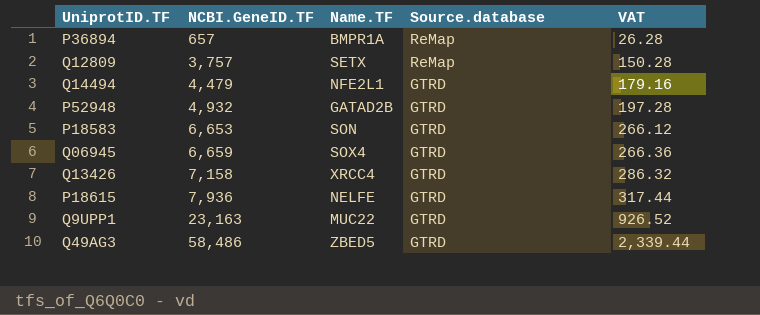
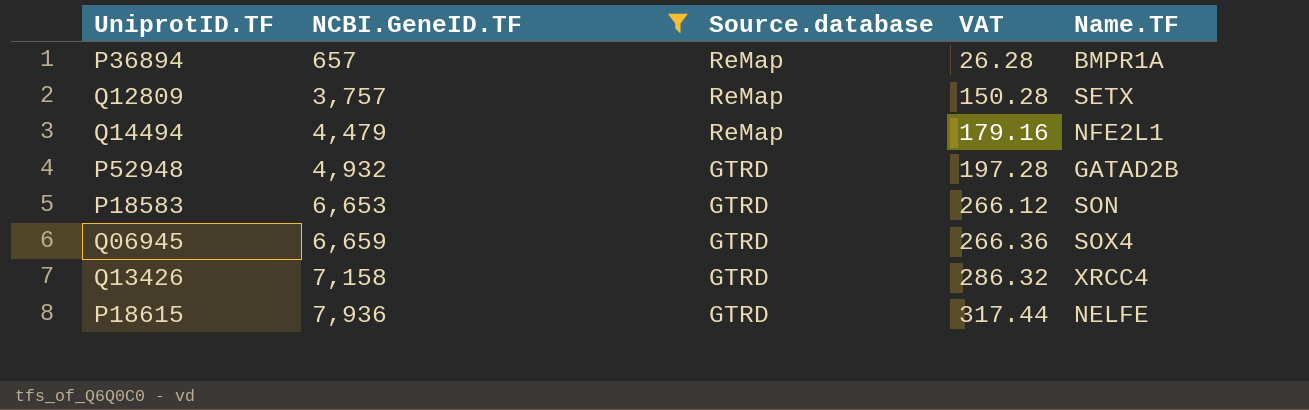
filter: none -> NCBI.GeneID.TF <= 7,936
column Name.TF | position: 3 -> 5
Q14494 | Source.database: GTRD -> ReMap

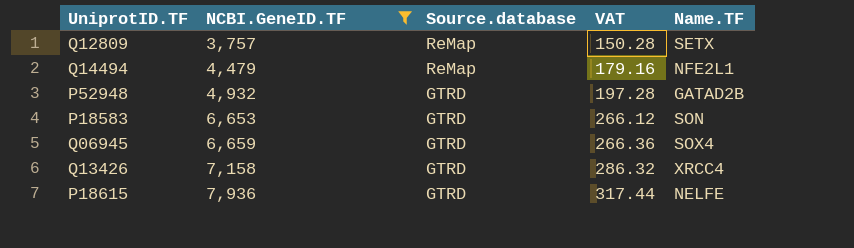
row P36894: 657 | ReMap | 26.28 | BMPR1A -> none

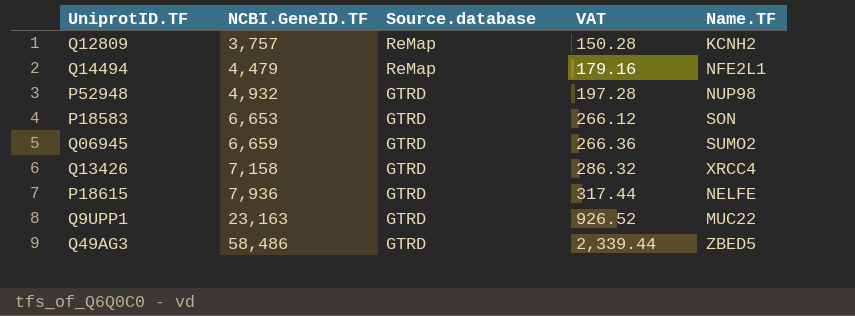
filter: NCBI.GeneID.TF <= 7,936 -> none
Q12809 | Name.TF: SETX -> KCNH2
P52948 | Name.TF: GATAD2B -> NUP98
Q06945 | Name.TF: SOX4 -> SUMO2

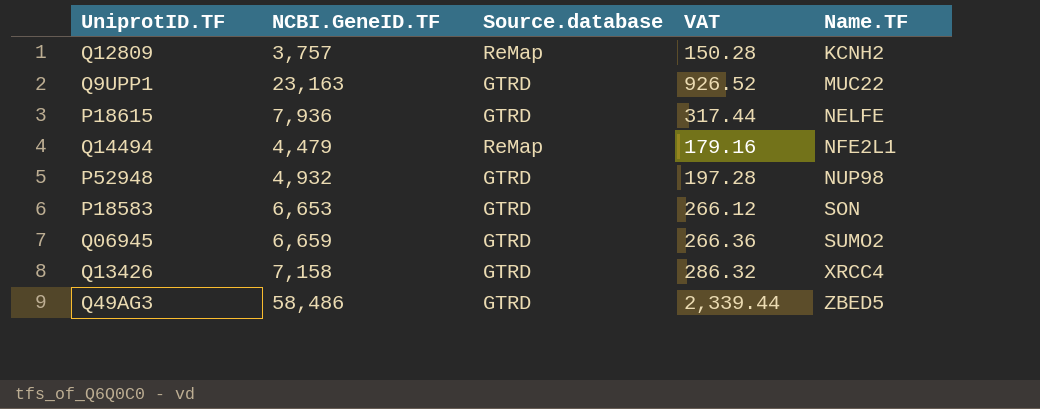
row order: NCBI.GeneID.TF ascending -> Name.TF ascending

